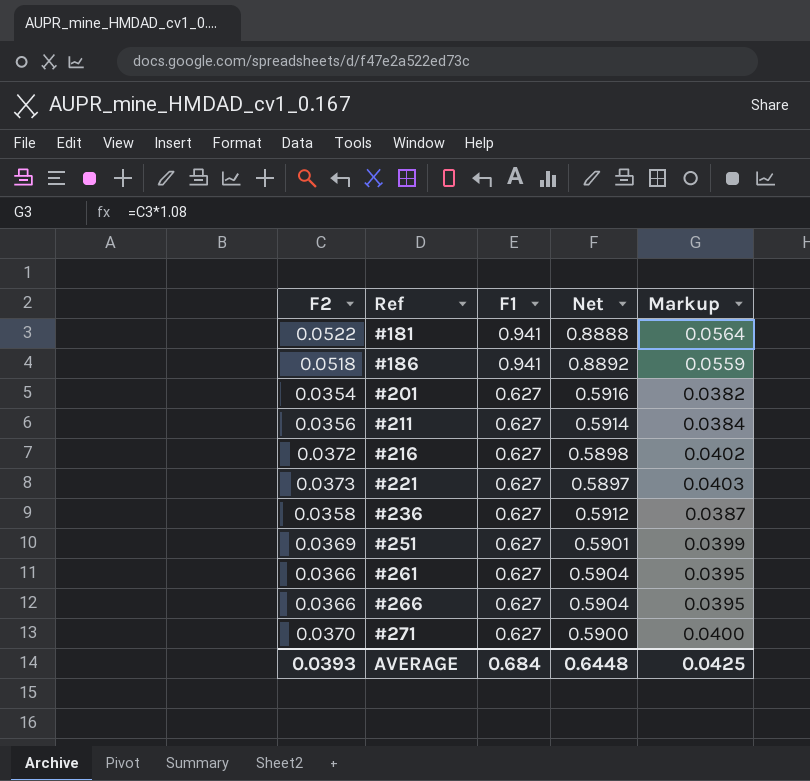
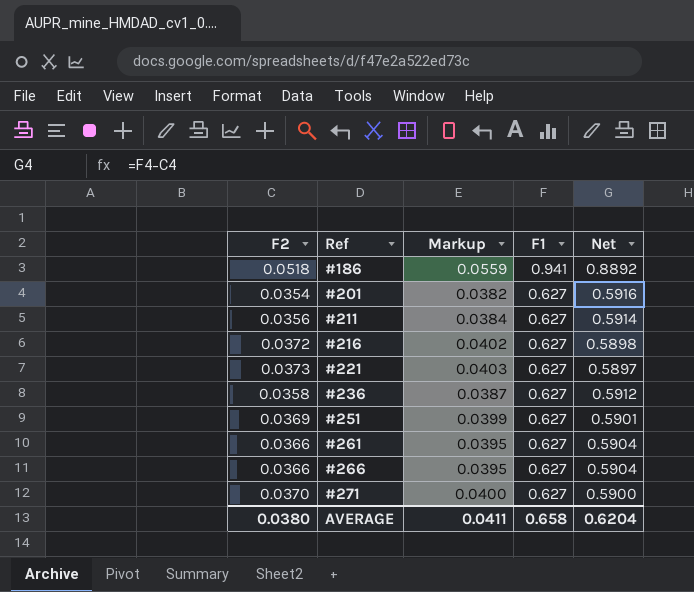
column Markup | position: 5 -> 3
row #181: 0.0522 | 0.941 | 0.8888 | 0.0564 -> none
AVERAGE | F2: 0.0393 -> 0.0380
AVERAGE | Markup: 0.0425 -> 0.0411
AVERAGE | F1: 0.684 -> 0.658
AVERAGE | Net: 0.6448 -> 0.6204

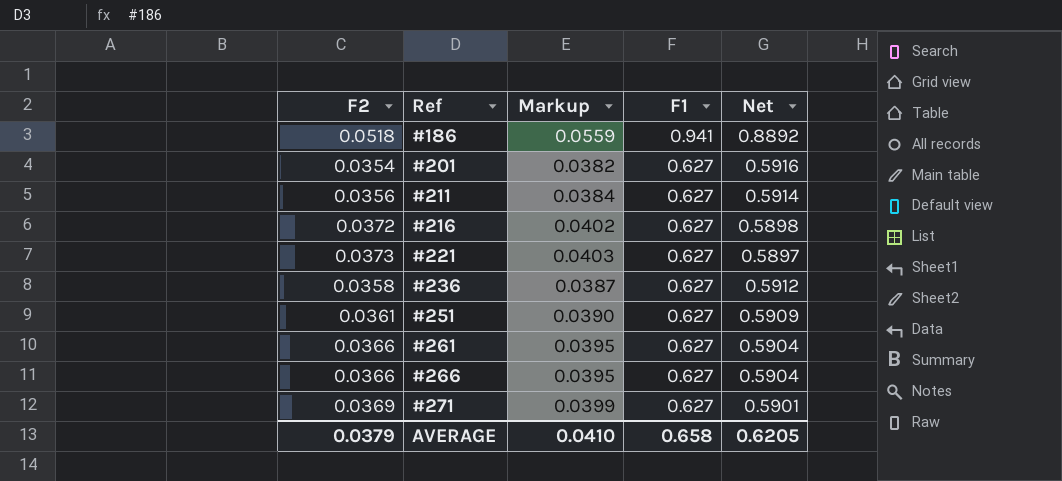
#251 | F2: 0.0369 -> 0.0361
#251 | Markup: 0.0399 -> 0.0390
#251 | Net: 0.5901 -> 0.5909
#271 | F2: 0.0370 -> 0.0369
#271 | Markup: 0.0400 -> 0.0399
#271 | Net: 0.5900 -> 0.5901
AVERAGE | F2: 0.0380 -> 0.0379
AVERAGE | Markup: 0.0411 -> 0.0410
AVERAGE | Net: 0.6204 -> 0.6205

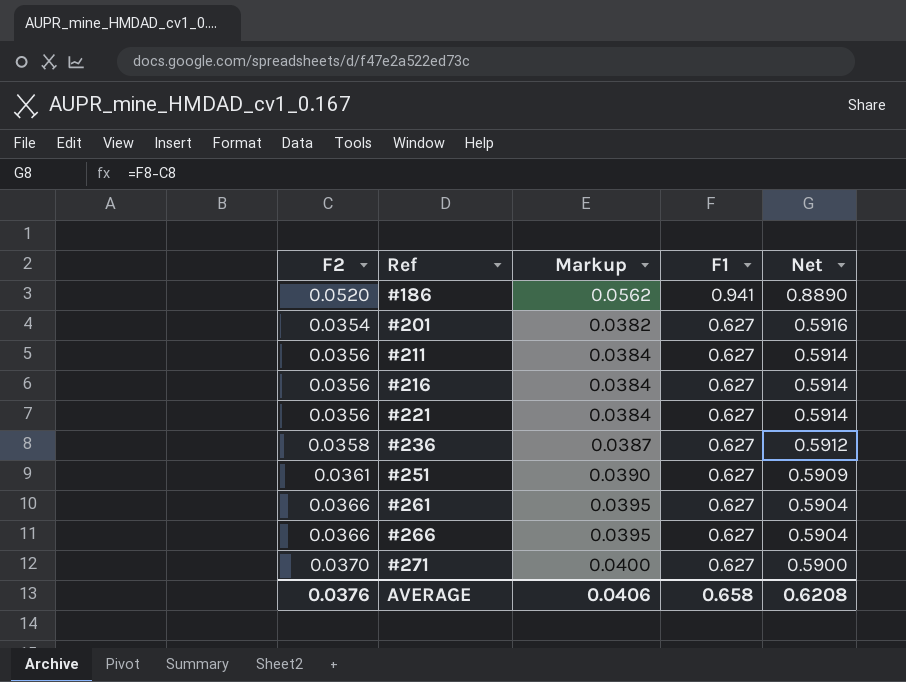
#186 | F2: 0.0518 -> 0.0520
#186 | Markup: 0.0559 -> 0.0562
#186 | Net: 0.8892 -> 0.8890
#216 | F2: 0.0372 -> 0.0356
#216 | Markup: 0.0402 -> 0.0384
#216 | Net: 0.5898 -> 0.5914
#221 | F2: 0.0373 -> 0.0356
#221 | Markup: 0.0403 -> 0.0384
#221 | Net: 0.5897 -> 0.5914
#271 | F2: 0.0369 -> 0.0370
#271 | Markup: 0.0399 -> 0.0400
#271 | Net: 0.5901 -> 0.5900
AVERAGE | F2: 0.0379 -> 0.0376
AVERAGE | Markup: 0.0410 -> 0.0406
AVERAGE | Net: 0.6205 -> 0.6208

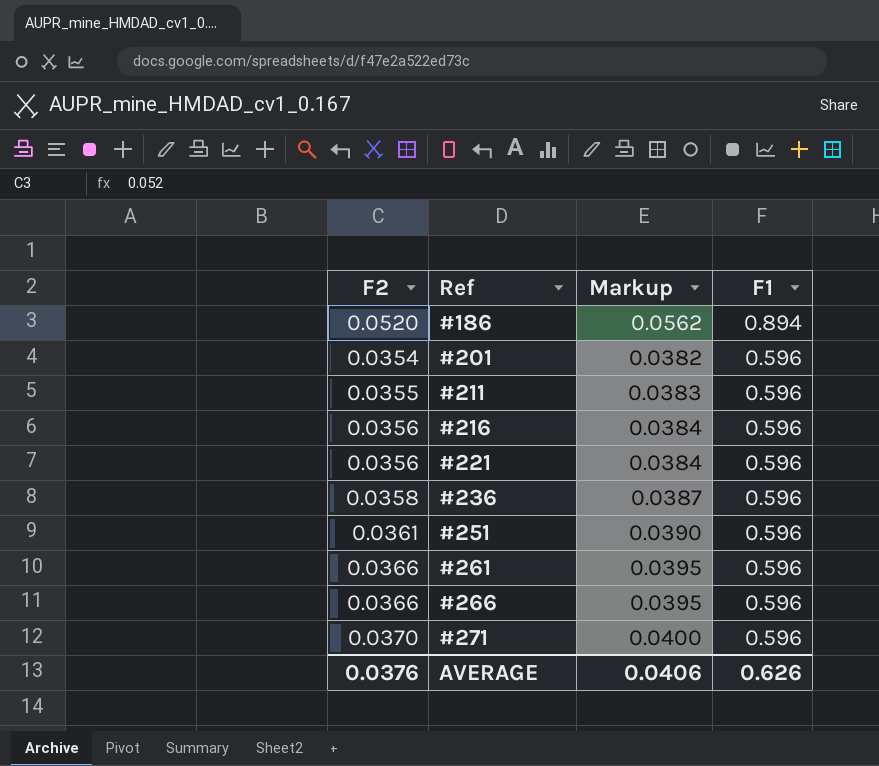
column Net | formula: [F1] - [F2] -> none
#186 | F1: 0.941 -> 0.894
#201 | F1: 0.627 -> 0.596
#211 | F2: 0.0356 -> 0.0355
#211 | Markup: 0.0384 -> 0.0383
#211 | F1: 0.627 -> 0.596
#216 | F1: 0.627 -> 0.596
#221 | F1: 0.627 -> 0.596
#236 | F1: 0.627 -> 0.596
#251 | F1: 0.627 -> 0.596
#261 | F1: 0.627 -> 0.596
#266 | F1: 0.627 -> 0.596
#271 | F1: 0.627 -> 0.596
AVERAGE | F1: 0.658 -> 0.626

